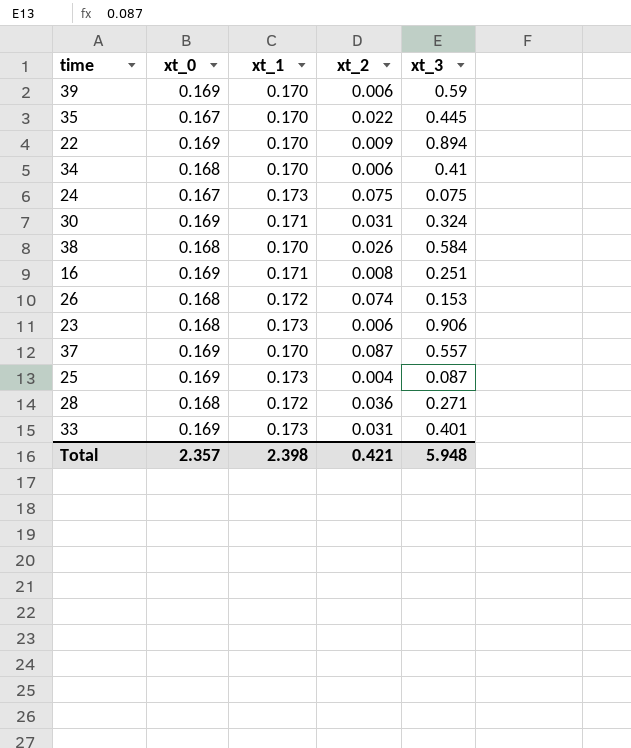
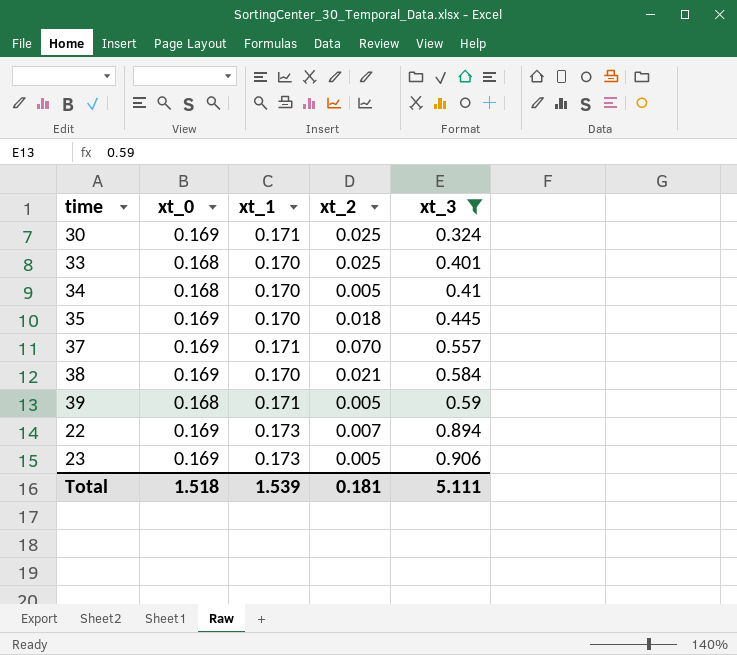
filter: none -> xt_3 >= 0.324
row order: none -> xt_3 ascending
30 | xt_2: 0.031 -> 0.025
33 | xt_0: 0.169 -> 0.168
33 | xt_1: 0.173 -> 0.170
33 | xt_2: 0.031 -> 0.025
34 | xt_2: 0.006 -> 0.005
35 | xt_0: 0.167 -> 0.169
35 | xt_2: 0.022 -> 0.018
37 | xt_1: 0.170 -> 0.171
37 | xt_2: 0.087 -> 0.070
38 | xt_0: 0.168 -> 0.169
38 | xt_2: 0.026 -> 0.021
39 | xt_0: 0.169 -> 0.168
39 | xt_1: 0.170 -> 0.171
39 | xt_2: 0.006 -> 0.005
22 | xt_1: 0.170 -> 0.173
22 | xt_2: 0.009 -> 0.007
23 | xt_0: 0.168 -> 0.169
23 | xt_2: 0.006 -> 0.005
Total | xt_0: 2.357 -> 1.518
Total | xt_1: 2.398 -> 1.539
Total | xt_2: 0.421 -> 0.181
Total | xt_3: 5.948 -> 5.111

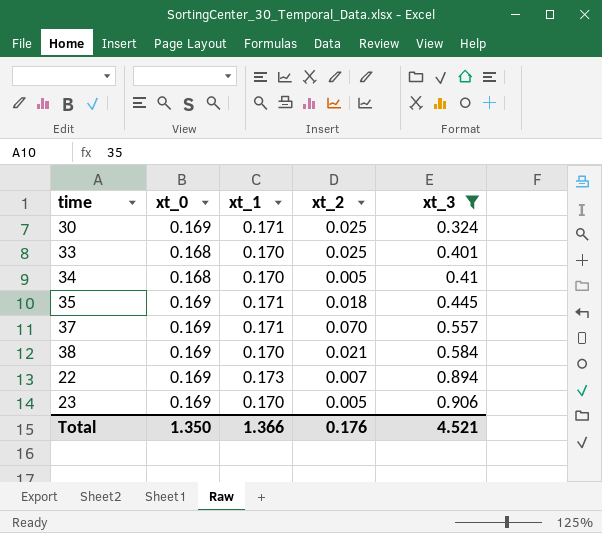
row 39: 0.168 | 0.171 | 0.005 | 0.59 -> none
35 | xt_1: 0.170 -> 0.171
23 | xt_1: 0.173 -> 0.170
Total | xt_0: 1.518 -> 1.350
Total | xt_1: 1.539 -> 1.366
Total | xt_2: 0.181 -> 0.176
Total | xt_3: 5.111 -> 4.521

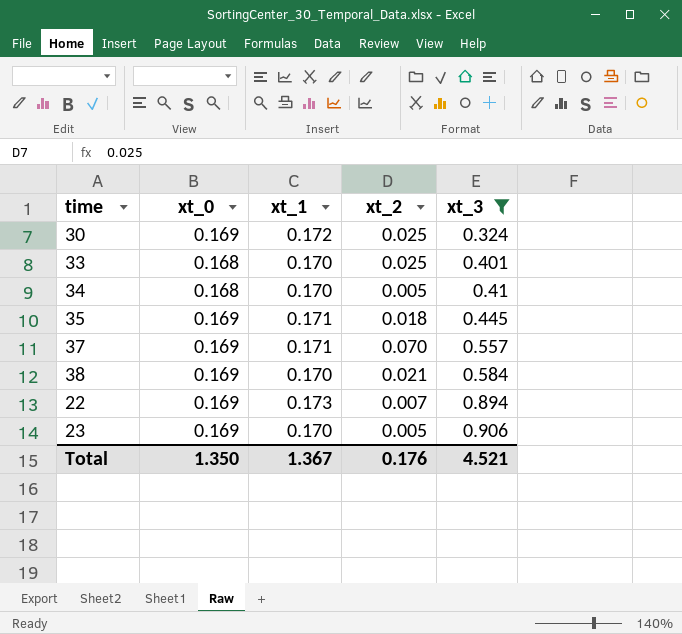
30 | xt_1: 0.171 -> 0.172
Total | xt_1: 1.366 -> 1.367

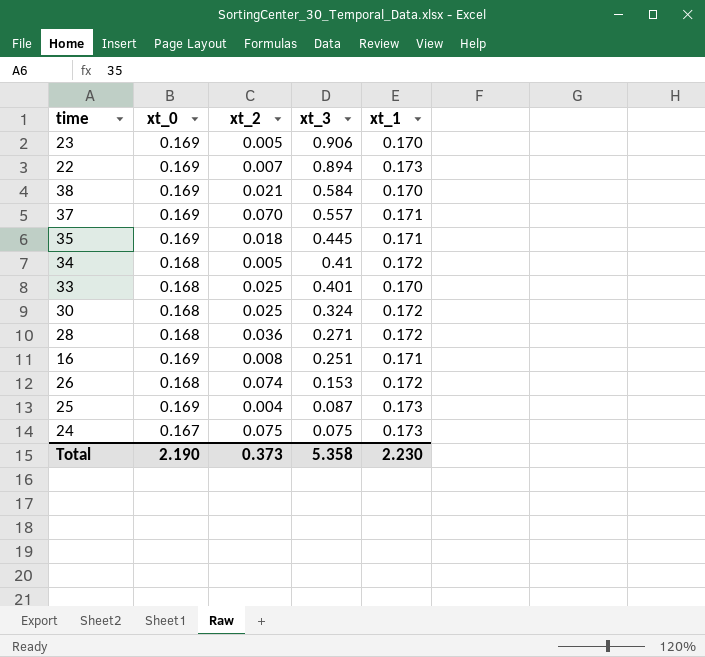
filter: xt_3 >= 0.324 -> none
row order: xt_3 ascending -> xt_3 descending
column xt_1 | position: 3 -> 5
34 | xt_1: 0.170 -> 0.172
30 | xt_0: 0.169 -> 0.168
Total | xt_0: 1.350 -> 2.190
Total | xt_2: 0.176 -> 0.373
Total | xt_3: 4.521 -> 5.358
Total | xt_1: 1.367 -> 2.230

